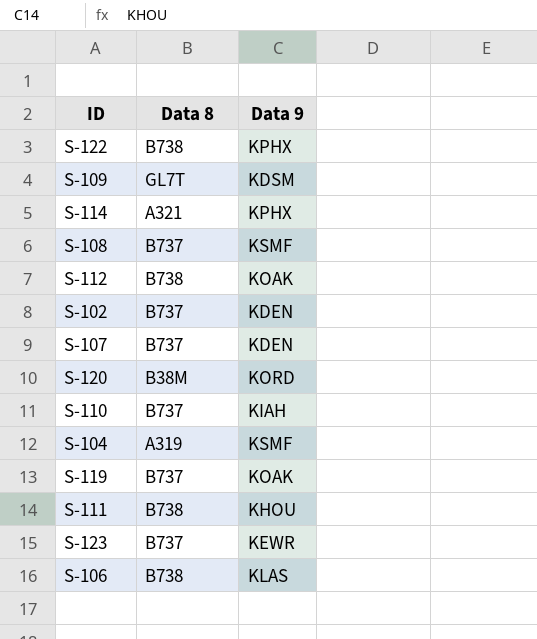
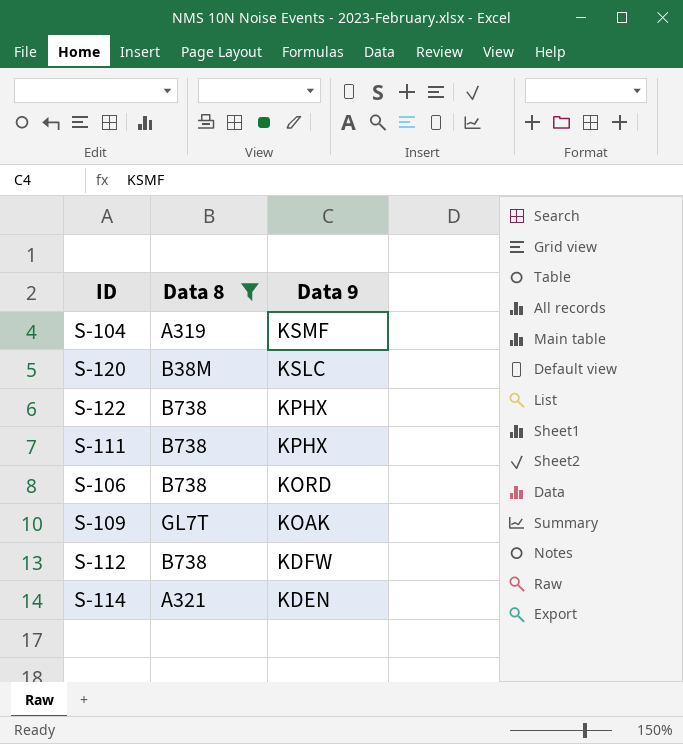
filter: none -> Data 8 != B737
row order: none -> Data 9 descending
S-120 | Data 9: KORD -> KSLC
S-111 | Data 9: KHOU -> KPHX
S-106 | Data 9: KLAS -> KORD
S-109 | Data 9: KDSM -> KOAK
S-112 | Data 9: KOAK -> KDFW
S-114 | Data 9: KPHX -> KDEN

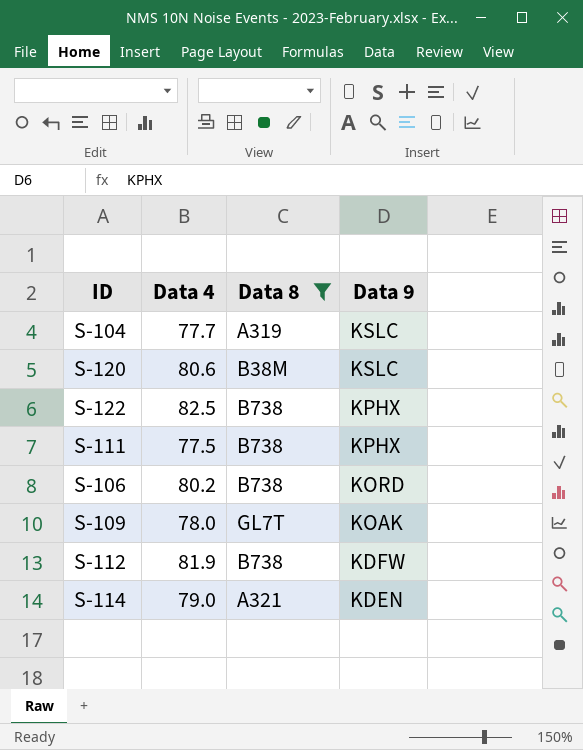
column Data 4 | position: none -> 2
S-104 | Data 9: KSMF -> KSLC

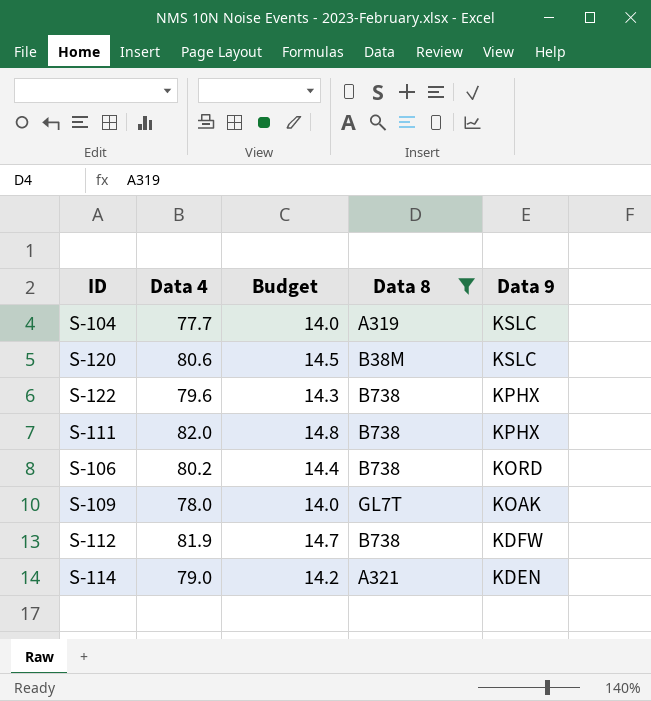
column Budget | formula: none -> [Data 4] * 0.18
S-122 | Data 4: 82.5 -> 79.6
S-111 | Data 4: 77.5 -> 82.0

